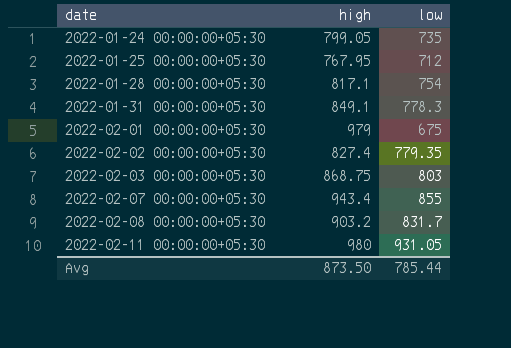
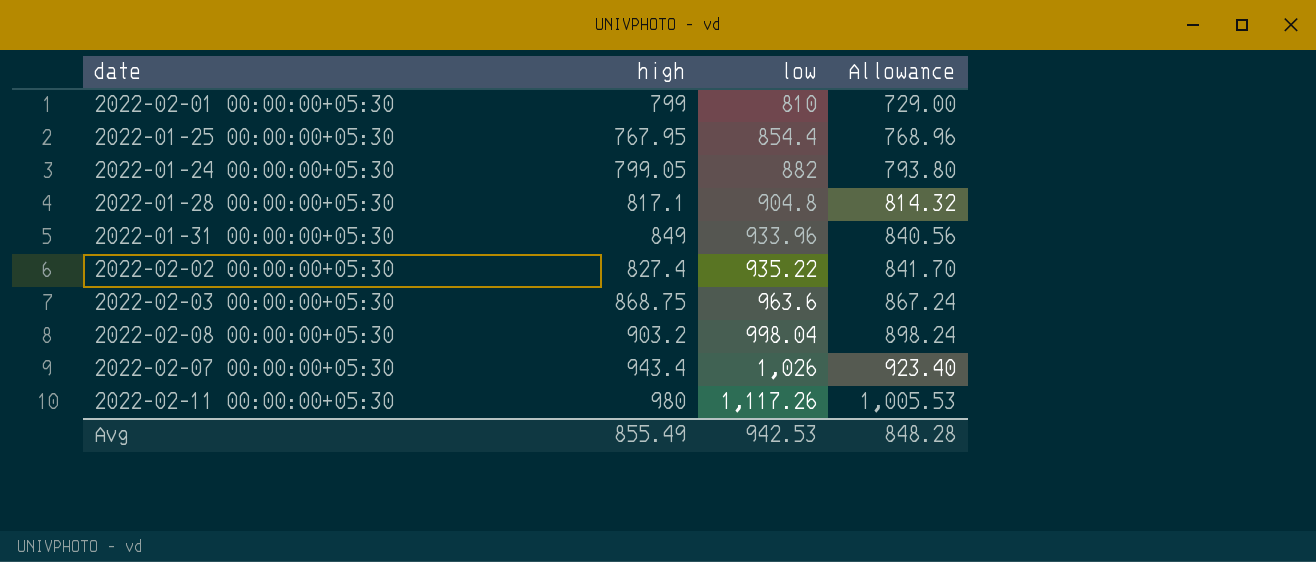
row order: date ascending -> low ascending
column Allowance | formula: none -> [low] * 0.9
2022-02-01 00:00:00+05:30 | high: 979 -> 799
2022-02-01 00:00:00+05:30 | low: 675 -> 810
2022-01-25 00:00:00+05:30 | low: 712 -> 854.4
2022-01-24 00:00:00+05:30 | low: 735 -> 882
2022-01-28 00:00:00+05:30 | low: 754 -> 904.8
2022-01-31 00:00:00+05:30 | high: 849.1 -> 849
2022-01-31 00:00:00+05:30 | low: 778.3 -> 933.96
2022-02-02 00:00:00+05:30 | low: 779.35 -> 935.22
2022-02-03 00:00:00+05:30 | low: 803 -> 963.6
2022-02-08 00:00:00+05:30 | low: 831.7 -> 998.04
2022-02-07 00:00:00+05:30 | low: 855 -> 1,026
2022-02-11 00:00:00+05:30 | low: 931.05 -> 1,117.26
Avg | high: 873.50 -> 855.49
Avg | low: 785.44 -> 942.53

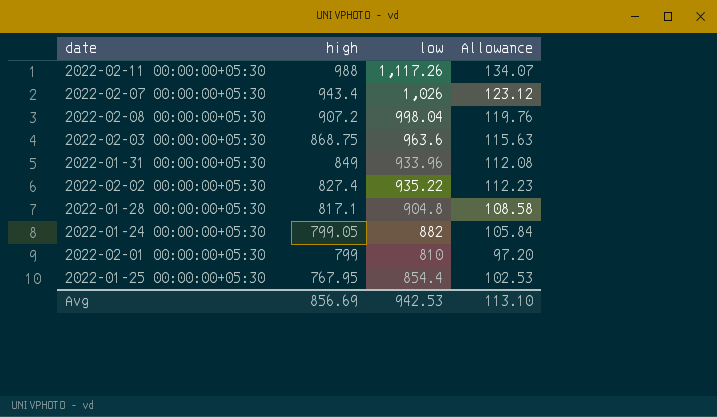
row order: low ascending -> high descending
column Allowance | formula: [low] * 0.9 -> [low] * 0.12
2022-02-11 00:00:00+05:30 | high: 980 -> 988
2022-02-08 00:00:00+05:30 | high: 903.2 -> 907.2
Avg | high: 855.49 -> 856.69
Avg | Allowance: 848.28 -> 113.10

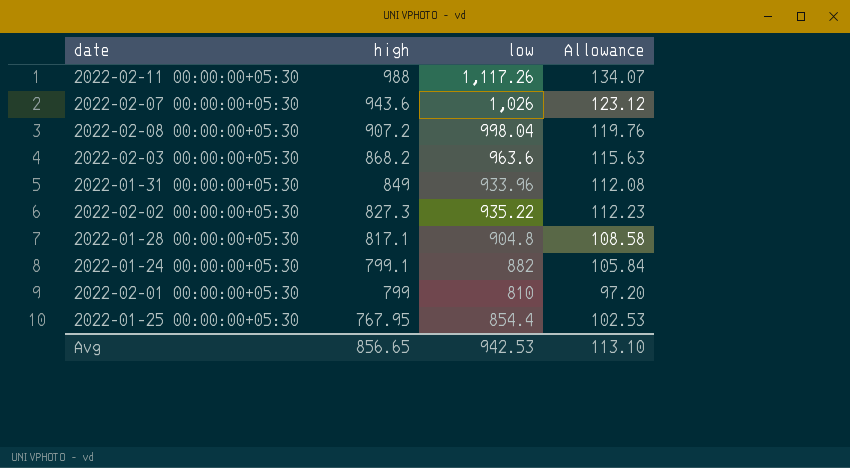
2022-02-07 00:00:00+05:30 | high: 943.4 -> 943.6
2022-02-03 00:00:00+05:30 | high: 868.75 -> 868.2
2022-02-02 00:00:00+05:30 | high: 827.4 -> 827.3
2022-01-24 00:00:00+05:30 | high: 799.05 -> 799.1
Avg | high: 856.69 -> 856.65

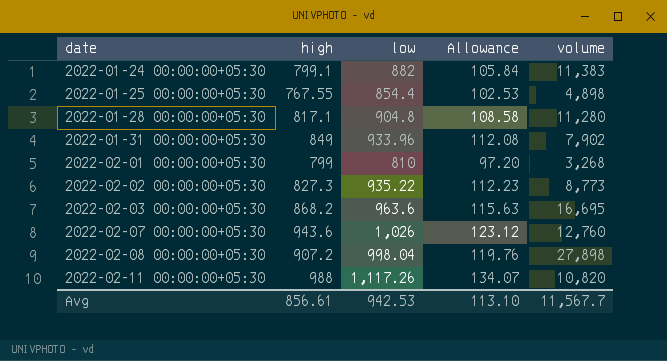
row order: high descending -> date ascending
column volume | position: none -> 5
2022-01-25 00:00:00+05:30 | high: 767.95 -> 767.55
Avg | high: 856.65 -> 856.61

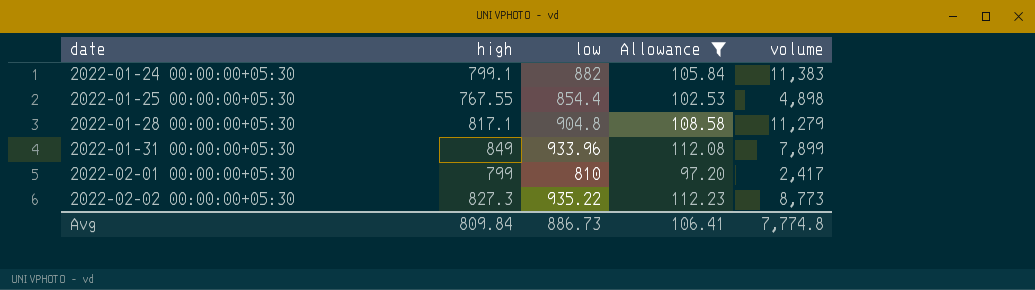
filter: none -> Allowance <= 112.23
2022-01-28 00:00:00+05:30 | volume: 11,280 -> 11,279
2022-01-31 00:00:00+05:30 | volume: 7,902 -> 7,899
2022-02-01 00:00:00+05:30 | volume: 3,268 -> 2,417
Avg | high: 856.61 -> 809.84
Avg | low: 942.53 -> 886.73
Avg | Allowance: 113.10 -> 106.41
Avg | volume: 11,567.7 -> 7,774.8

